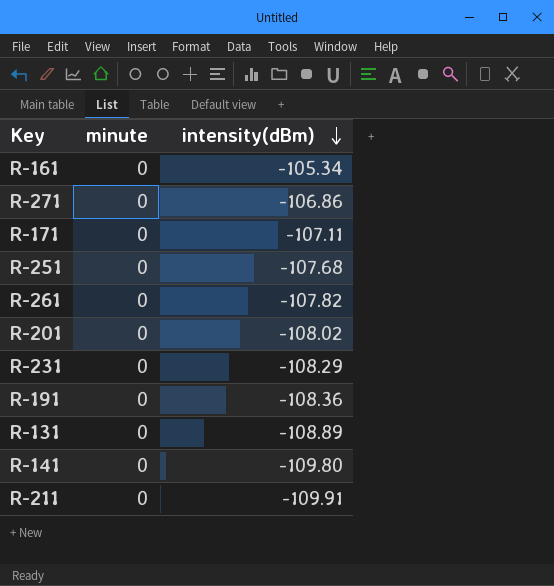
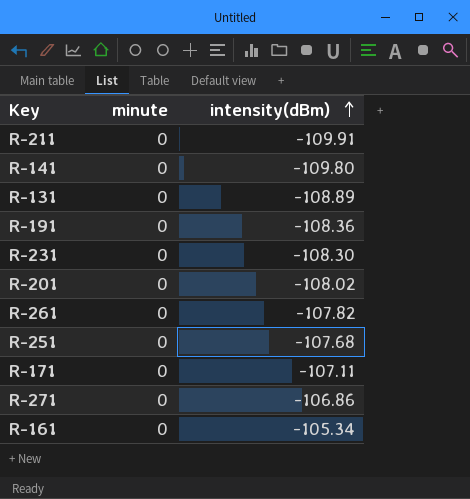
row order: intensity(dBm) descending -> intensity(dBm) ascending
R-231 | intensity(dBm): -108.29 -> -108.30

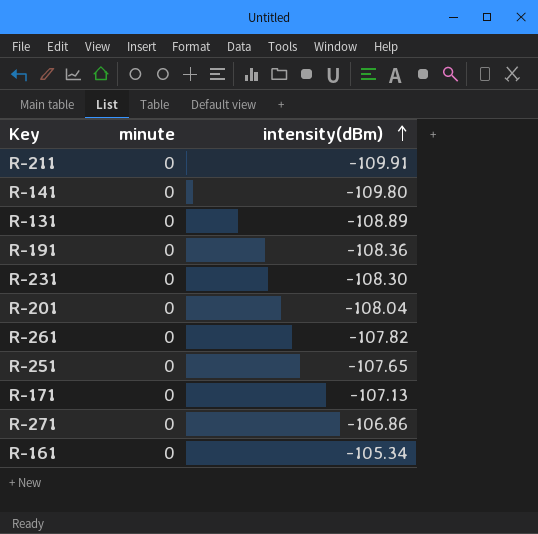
R-201 | intensity(dBm): -108.02 -> -108.04
R-251 | intensity(dBm): -107.68 -> -107.65
R-171 | intensity(dBm): -107.11 -> -107.13

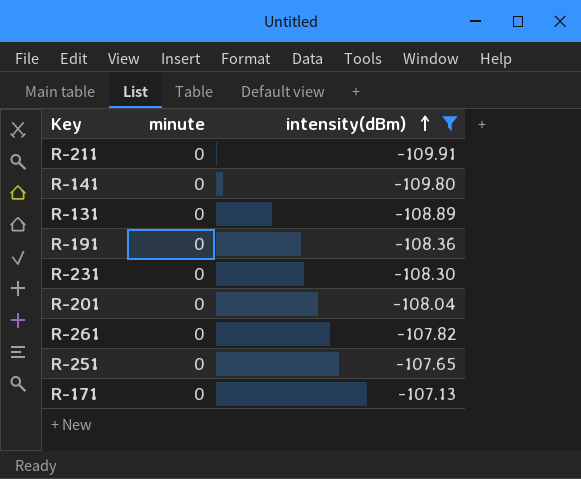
filter: none -> intensity(dBm) <= -107.13

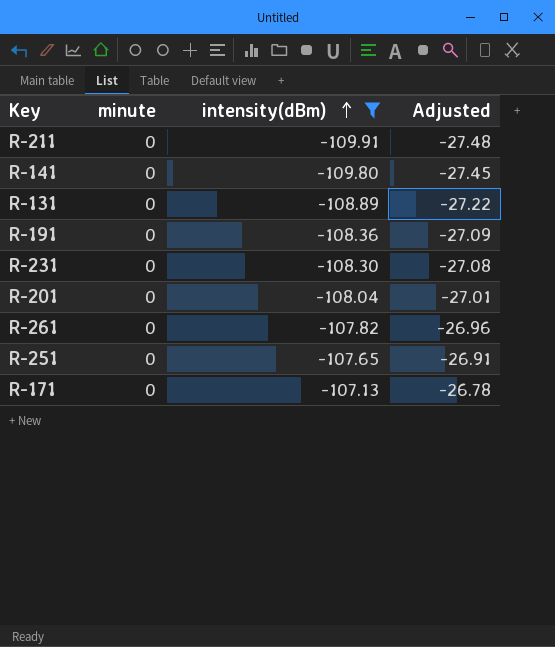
column Adjusted | formula: none -> [intensity(dBm)] * 0.25

